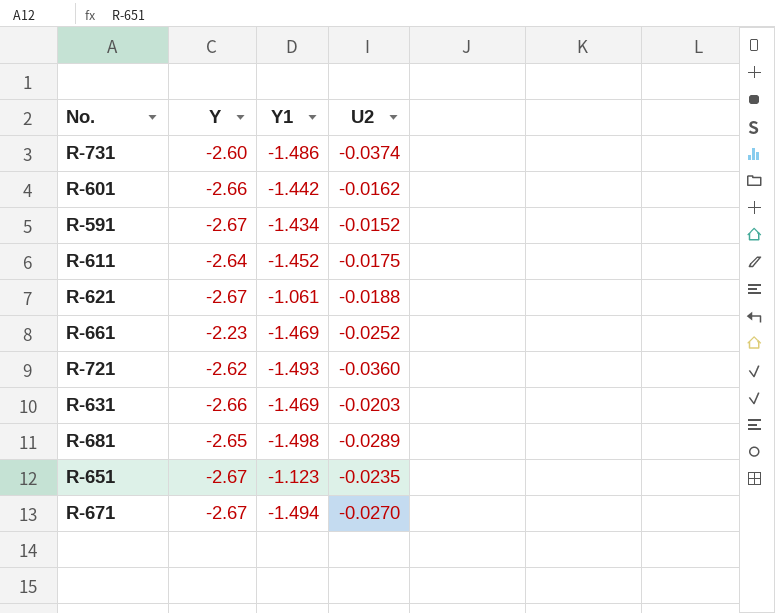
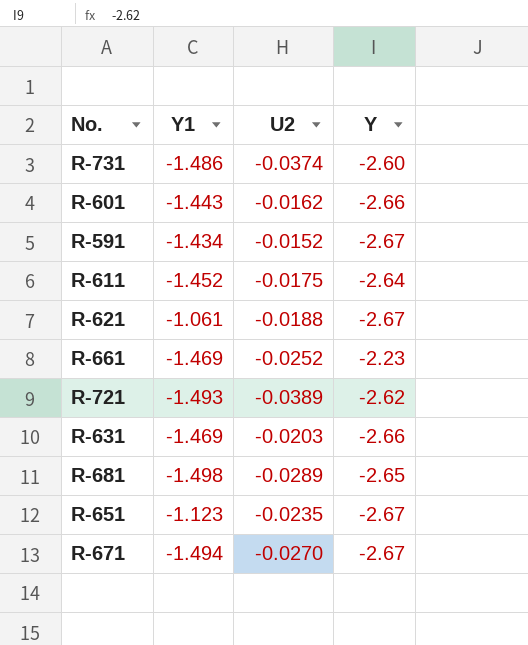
column Y | position: 2 -> 4
R-601 | Y1: -1.442 -> -1.443
R-721 | U2: -0.0360 -> -0.0389

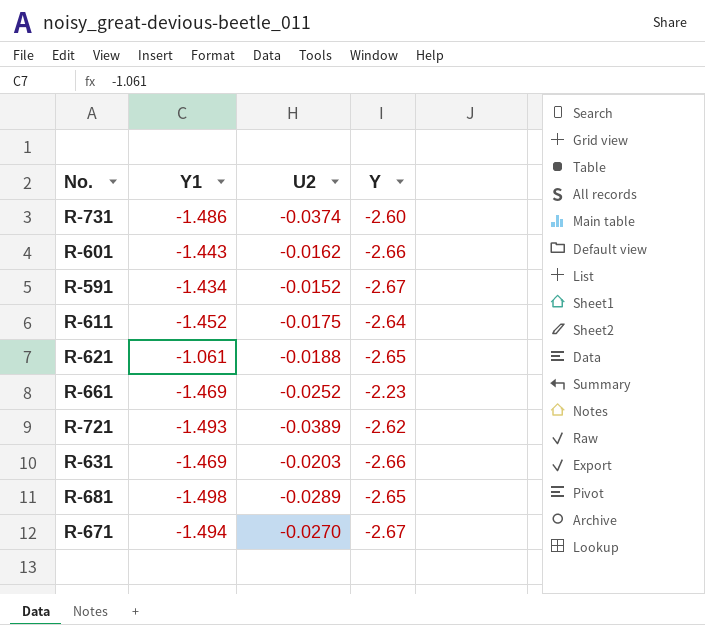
row R-651: -1.123 | -0.0235 | -2.67 -> none
R-621 | Y: -2.67 -> -2.65

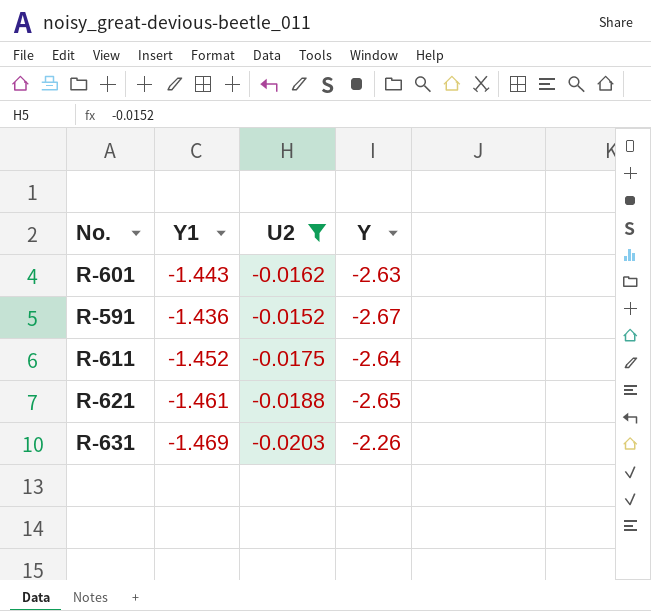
filter: none -> U2 >= -0.0203
R-601 | Y: -2.66 -> -2.63
R-591 | Y1: -1.434 -> -1.436
R-621 | Y1: -1.061 -> -1.461
R-631 | Y: -2.66 -> -2.26

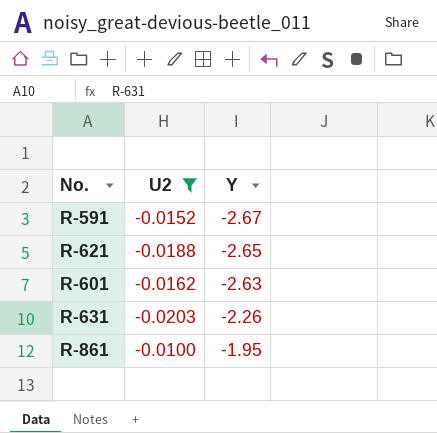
row order: none -> Y ascending
column Y1 | position: 2 -> none
row R-611: -1.452 | -0.0175 | -2.64 -> none
row R-861: none -> -0.0100 | -1.95

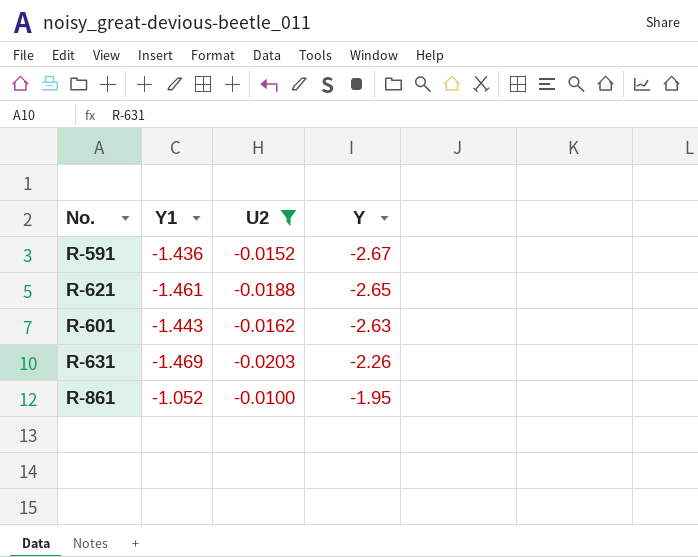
column Y1 | position: none -> 2

